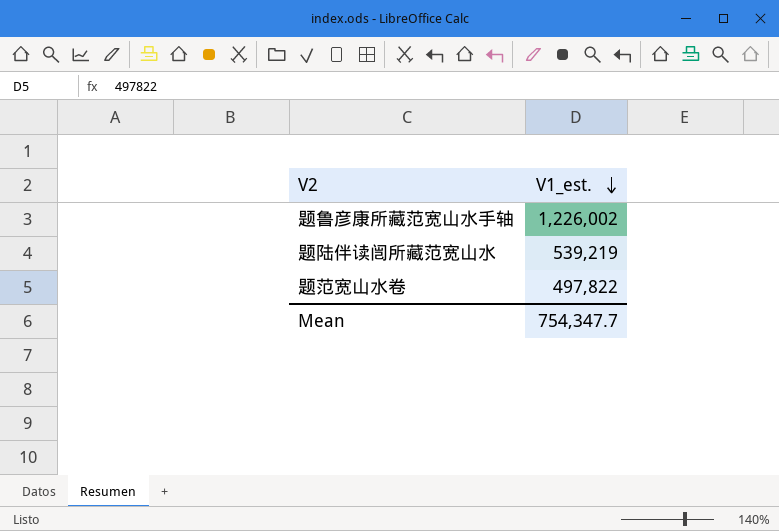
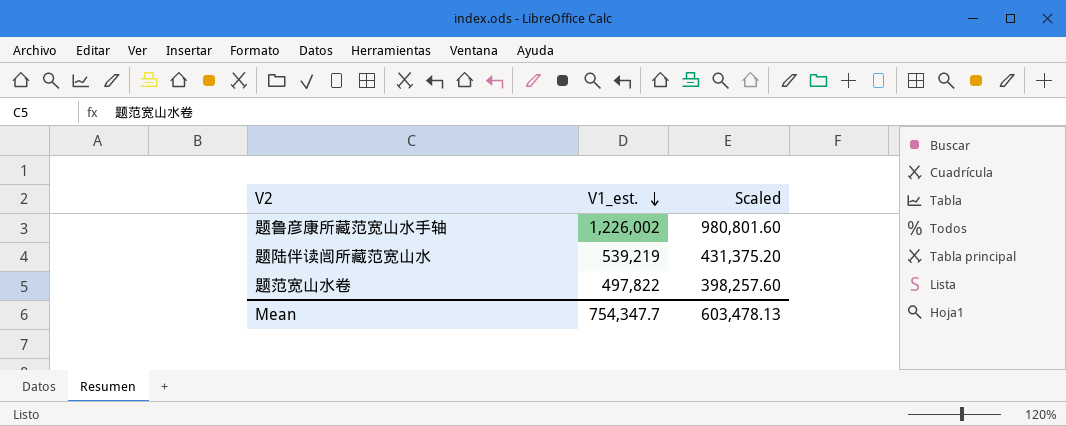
column Scaled | formula: none -> [V1_est.] * 0.8

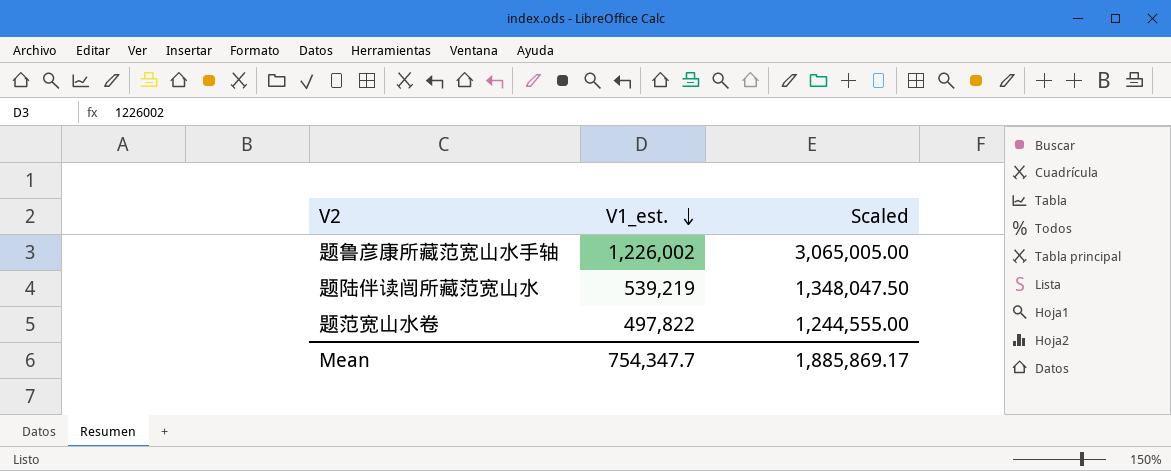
column Scaled | formula: [V1_est.] * 0.8 -> [V1_est.] * 2.5
Mean | Scaled: 603,478.13 -> 1,885,869.17

